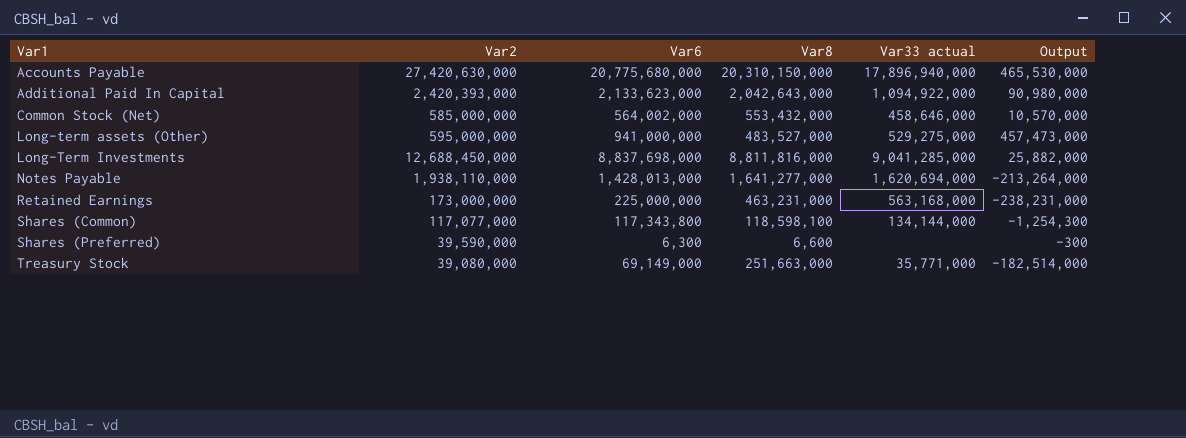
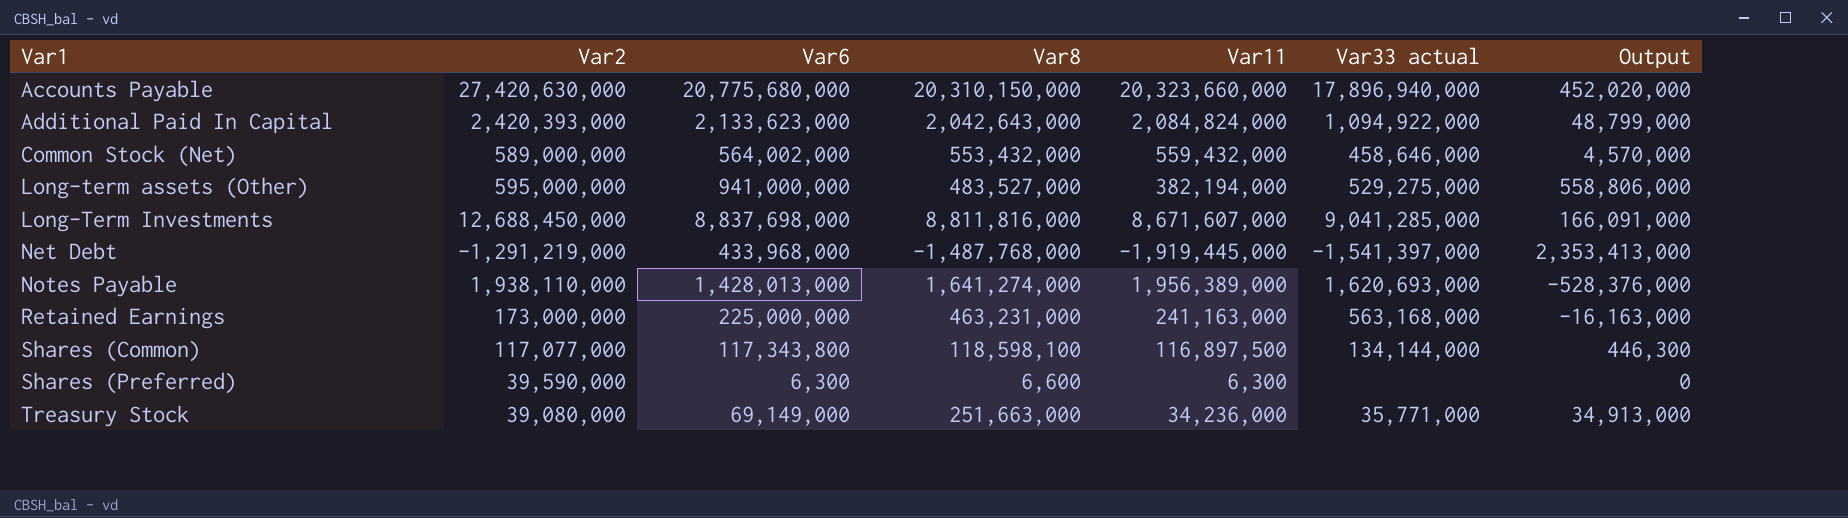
column Var11 | position: none -> 5
column Output | formula: [Var6] - [Var8] -> [Var6] - [Var11]
Common Stock (Net) | Var2: 585,000,000 -> 589,000,000
row Net Debt: none -> -1,291,219,000 | 433,968,000 | -1,487,768,000 | -1,919,445,000 | -1,541,397,000 | 2,353,413,000
Notes Payable | Var8: 1,641,277,000 -> 1,641,274,000
Notes Payable | Var33 actual: 1,620,694,000 -> 1,620,693,000

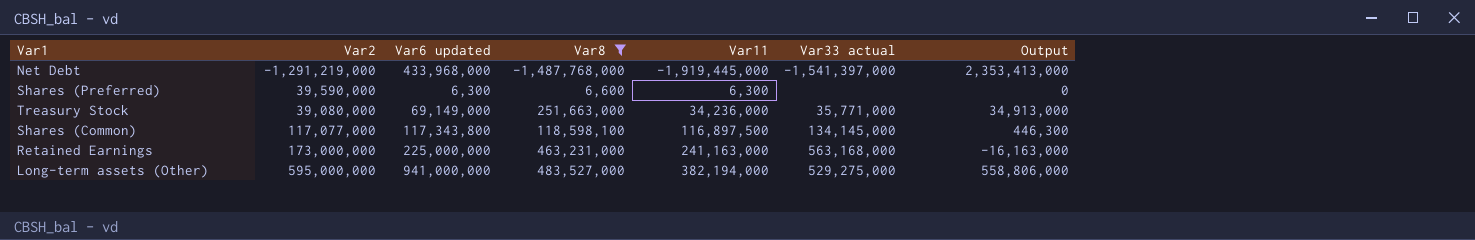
filter: none -> Var8 <= 483,527,000
row order: Var1 ascending -> Var11 ascending
column name: Var6 -> Var6 updated
Shares (Common) | Var33 actual: 134,144,000 -> 134,145,000

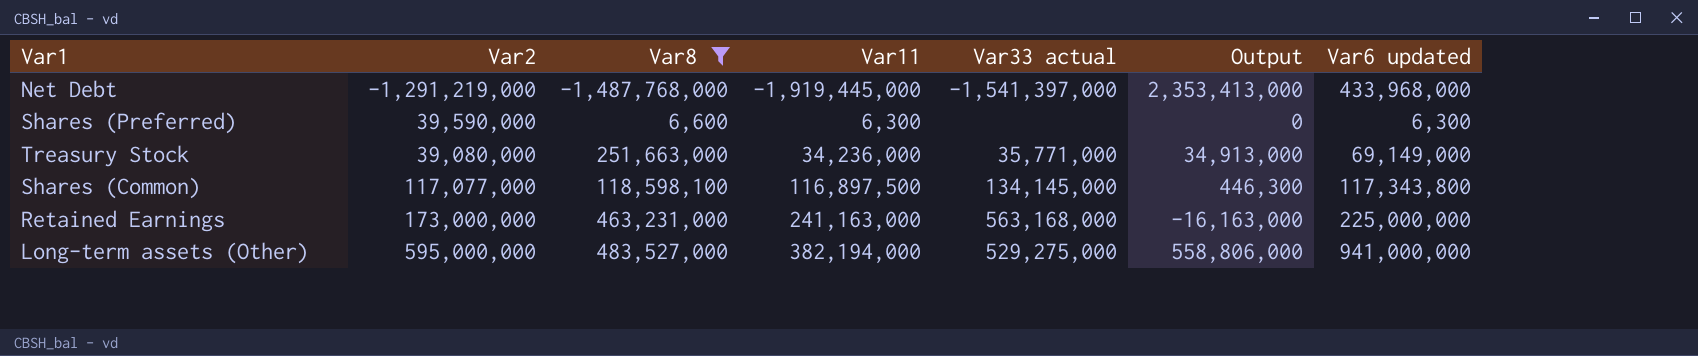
column Var6 updated | position: 3 -> 7

